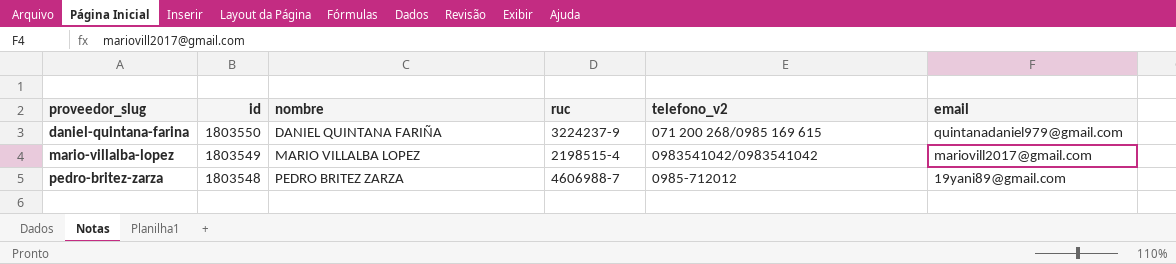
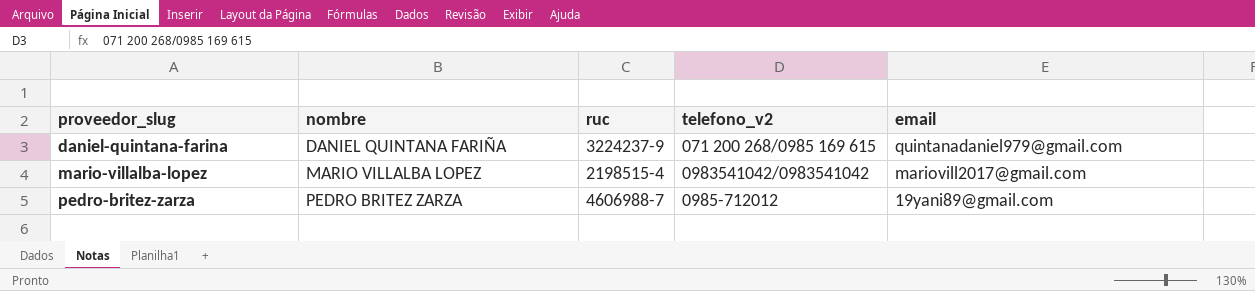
column id | position: 2 -> none

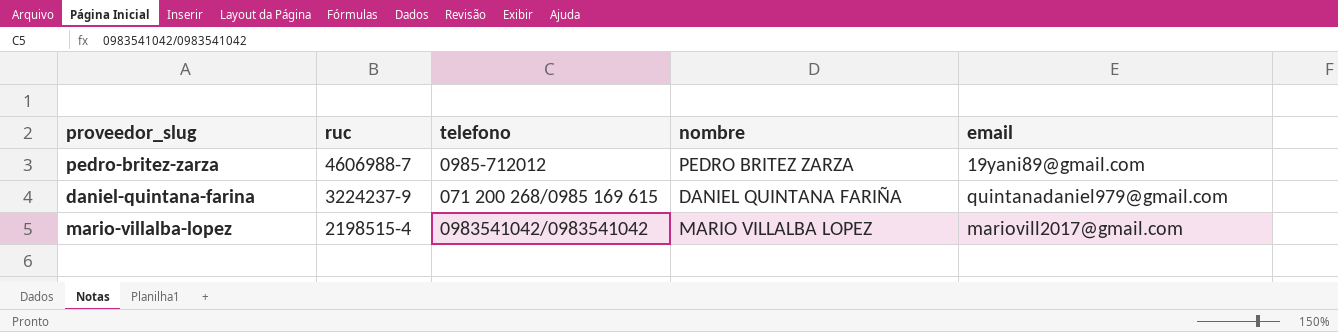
row order: proveedor_slug ascending -> ruc descending
column name: telefono_v2 -> telefono
column nombre | position: 2 -> 4

